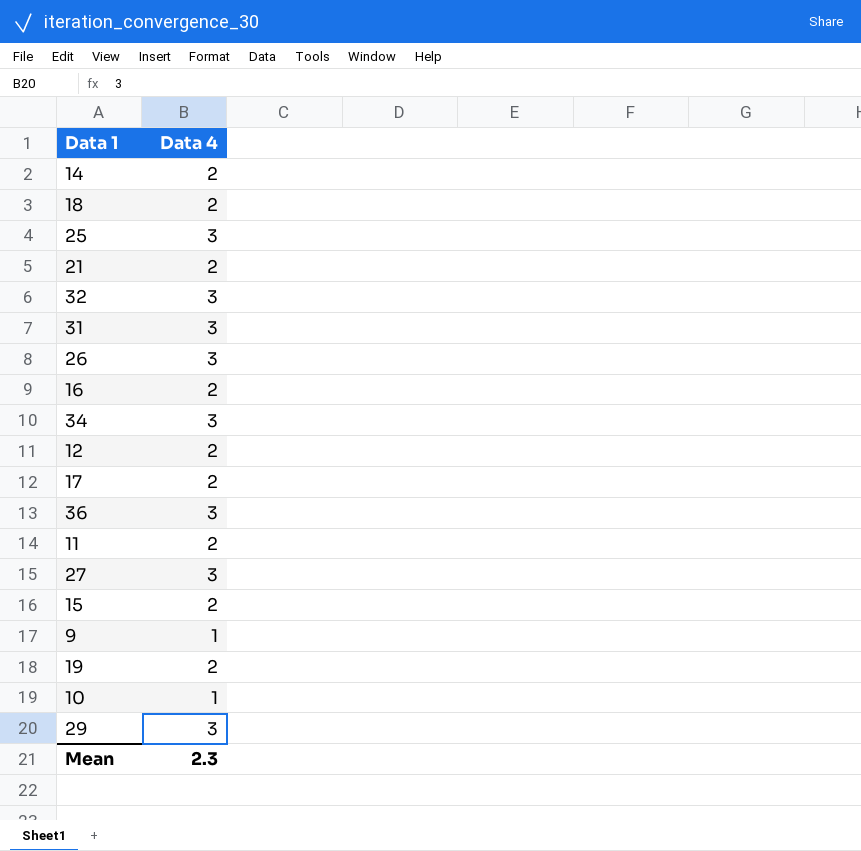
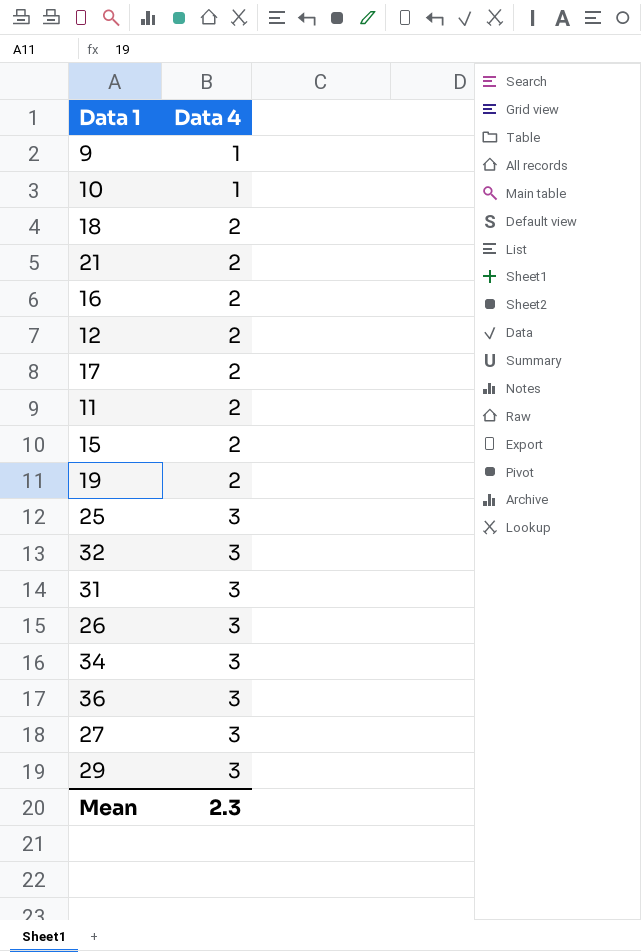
row order: none -> Data 4 ascending
row 14: 2 -> none

